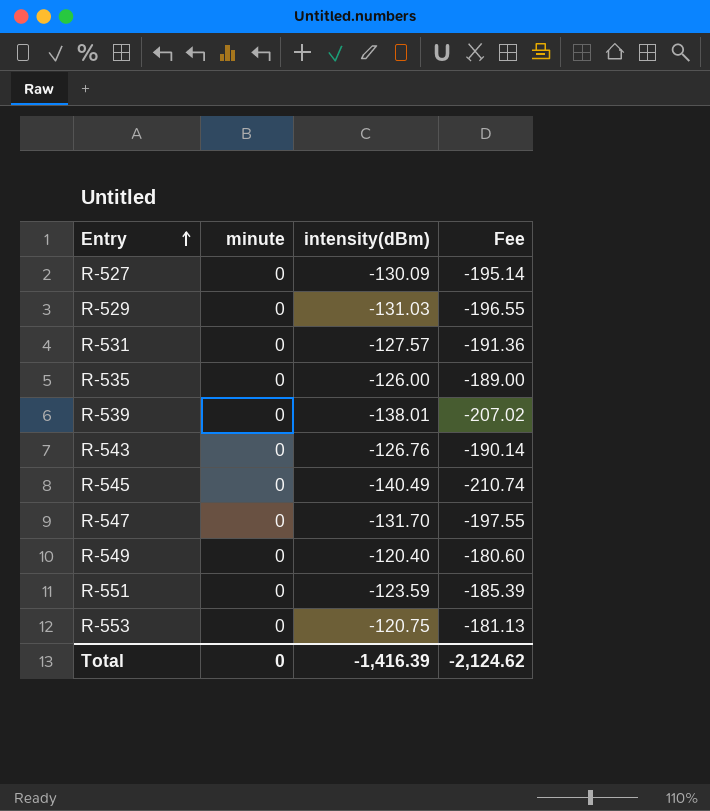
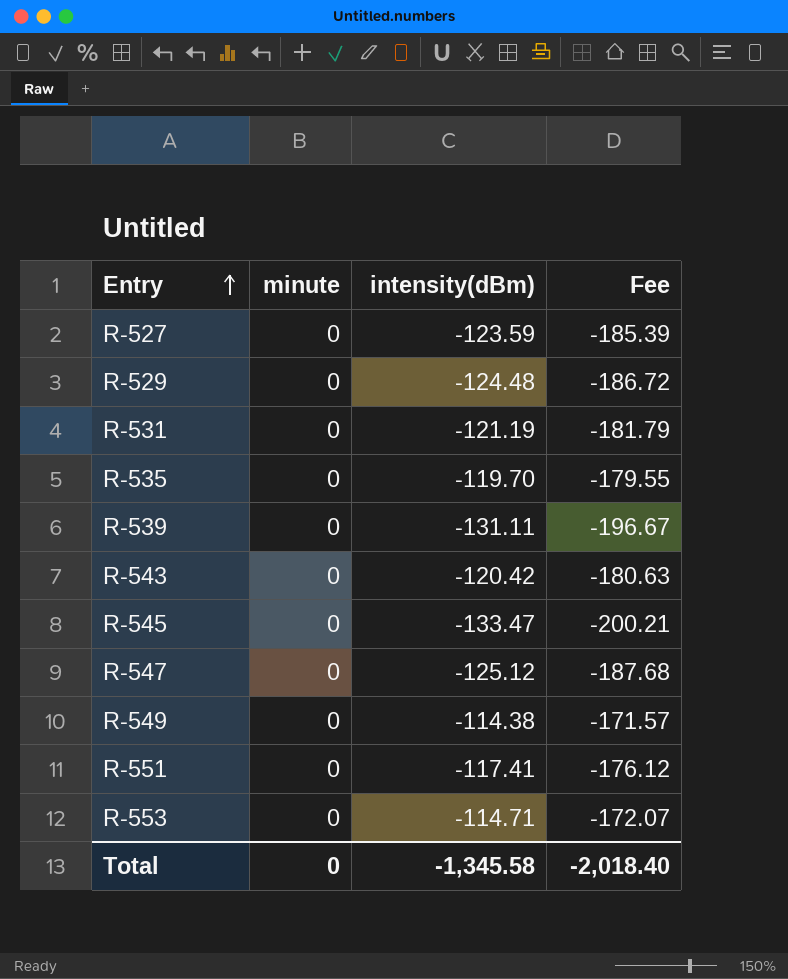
R-527 | intensity(dBm): -130.09 -> -123.59
R-527 | Fee: -195.14 -> -185.39
R-529 | intensity(dBm): -131.03 -> -124.48
R-529 | Fee: -196.55 -> -186.72
R-531 | intensity(dBm): -127.57 -> -121.19
R-531 | Fee: -191.36 -> -181.79
R-535 | intensity(dBm): -126.00 -> -119.70
R-535 | Fee: -189.00 -> -179.55
R-539 | intensity(dBm): -138.01 -> -131.11
R-539 | Fee: -207.02 -> -196.67
R-543 | intensity(dBm): -126.76 -> -120.42
R-543 | Fee: -190.14 -> -180.63
R-545 | intensity(dBm): -140.49 -> -133.47
R-545 | Fee: -210.74 -> -200.21
R-547 | intensity(dBm): -131.70 -> -125.12
R-547 | Fee: -197.55 -> -187.68
R-549 | intensity(dBm): -120.40 -> -114.38
R-549 | Fee: -180.60 -> -171.57
R-551 | intensity(dBm): -123.59 -> -117.41
R-551 | Fee: -185.39 -> -176.12
R-553 | intensity(dBm): -120.75 -> -114.71
R-553 | Fee: -181.13 -> -172.07
Total | intensity(dBm): -1,416.39 -> -1,345.58
Total | Fee: -2,124.62 -> -2,018.40

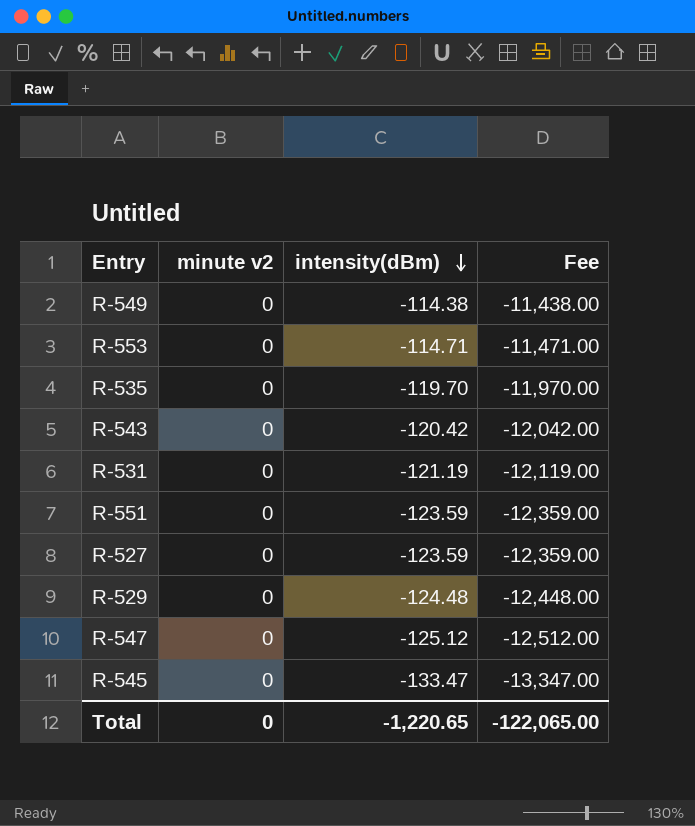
row order: Entry ascending -> intensity(dBm) descending
column name: minute -> minute v2
column Fee | formula: [intensity(dBm)] * 1.5 -> [intensity(dBm)] * 100
row R-539: 0 | -131.11 | -196.67 -> none
R-551 | intensity(dBm): -117.41 -> -123.59
Total | intensity(dBm): -1,345.58 -> -1,220.65
Total | Fee: -2,018.40 -> -122,065.00

